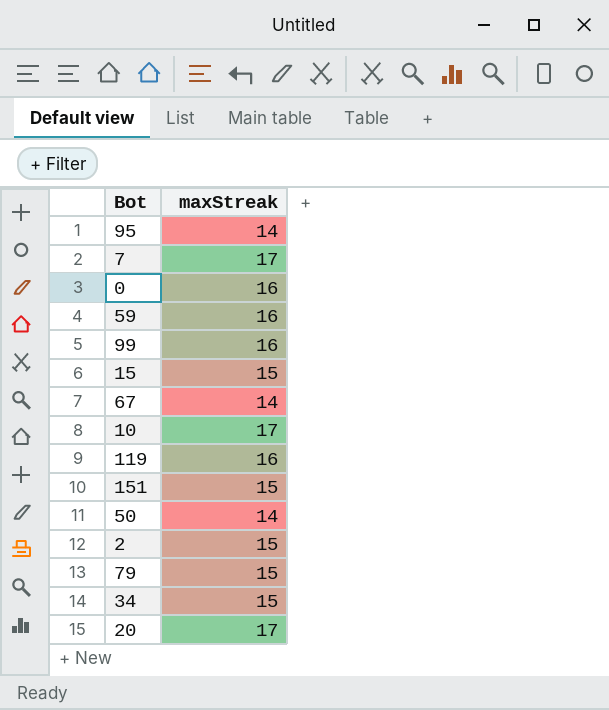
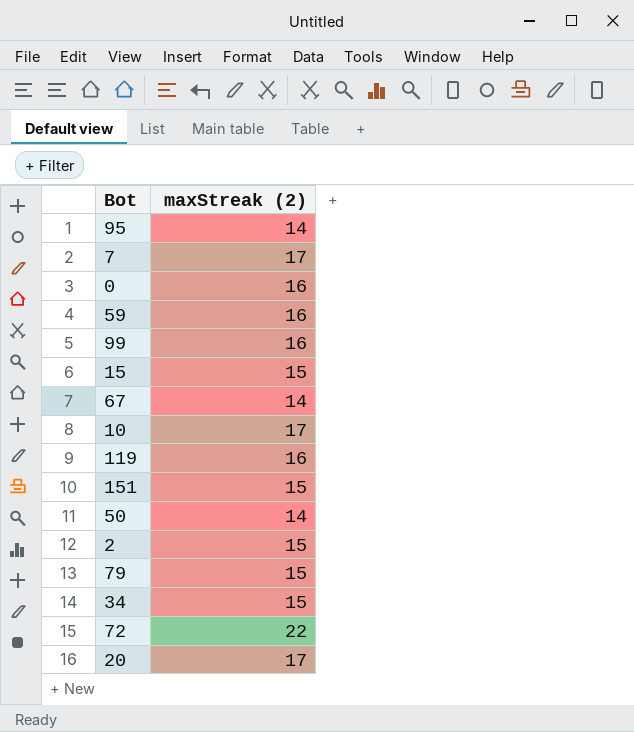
column name: maxStreak -> maxStreak (2)
row 72: none -> 22

